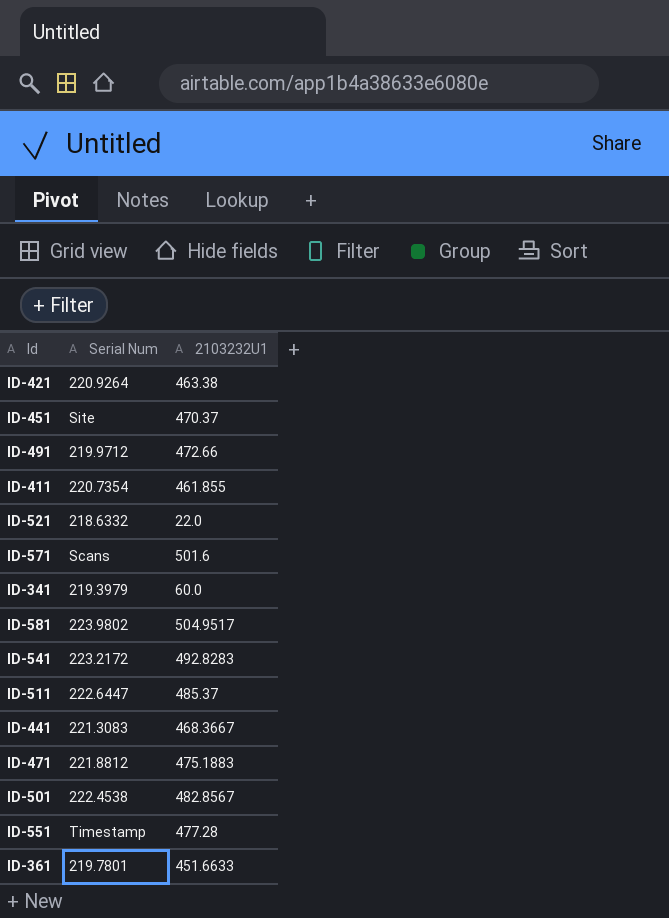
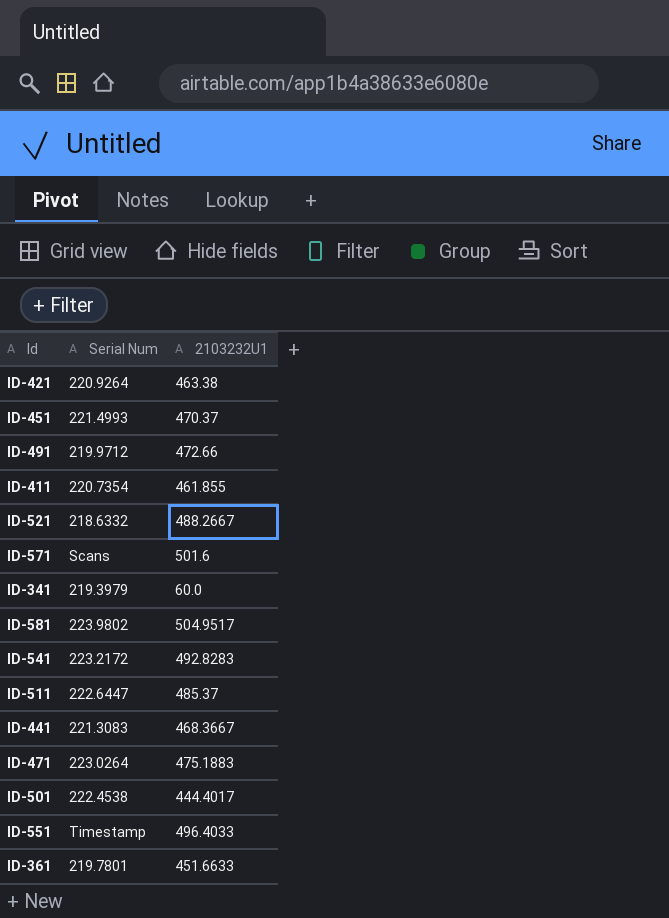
ID-451 | Serial Num: Site -> 221.4993
ID-521 | 2103232U1: 22.0 -> 488.2667
ID-471 | Serial Num: 221.8812 -> 223.0264
ID-501 | 2103232U1: 482.8567 -> 444.4017
ID-551 | 2103232U1: 477.28 -> 496.4033

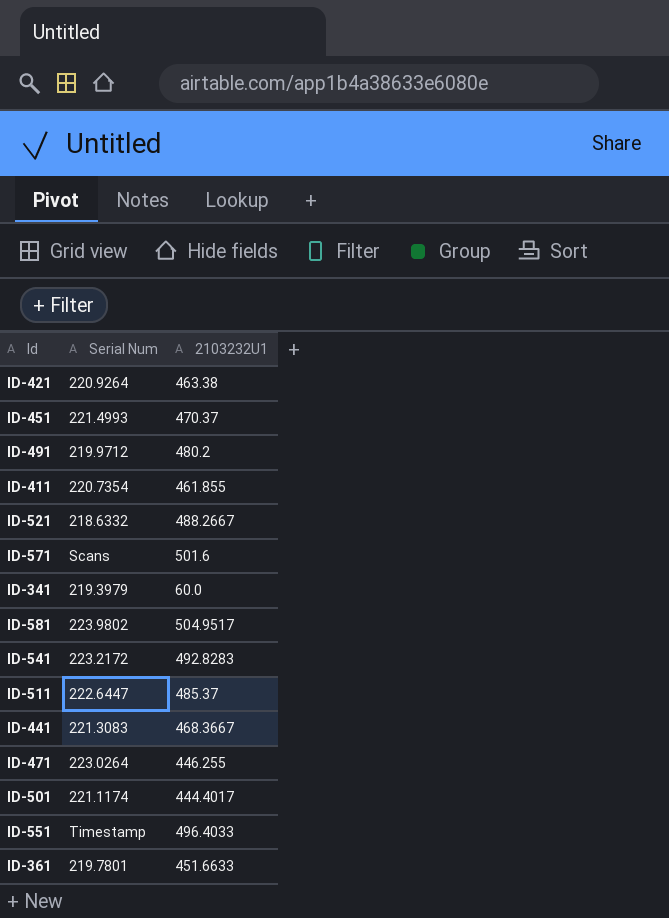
ID-491 | 2103232U1: 472.66 -> 480.2
ID-471 | 2103232U1: 475.1883 -> 446.255
ID-501 | Serial Num: 222.4538 -> 221.1174

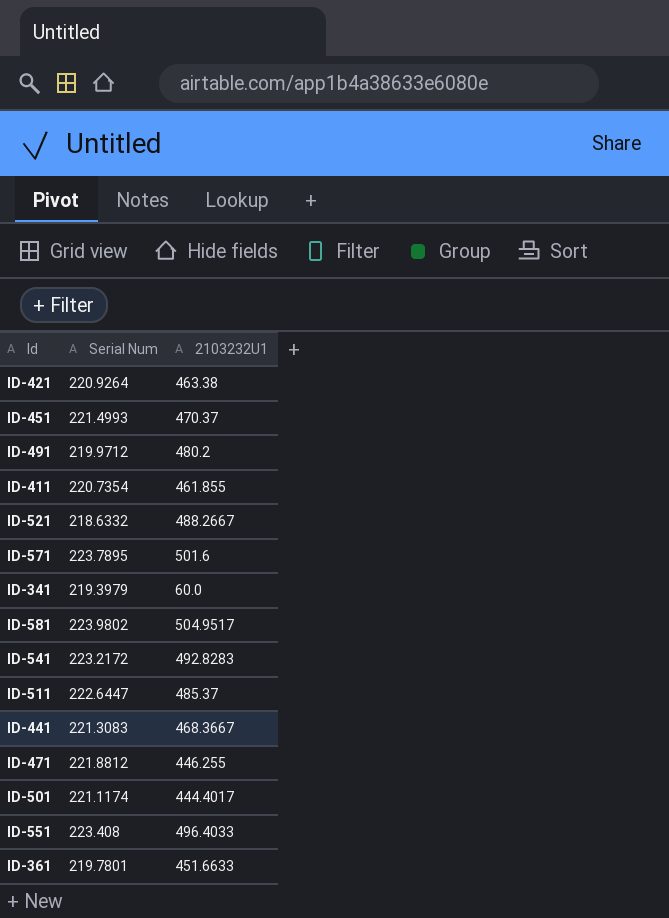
ID-571 | Serial Num: Scans -> 223.7895
ID-471 | Serial Num: 223.0264 -> 221.8812
ID-551 | Serial Num: Timestamp -> 223.408

